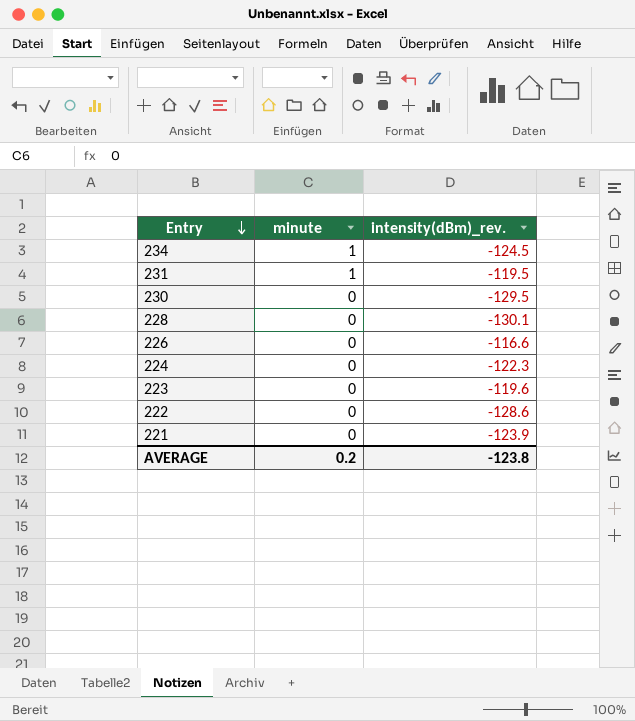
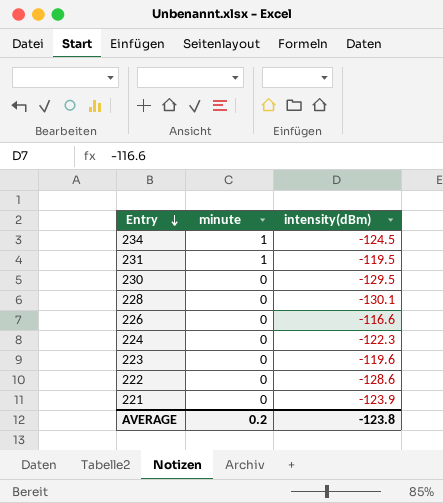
column name: intensity(dBm)_rev. -> intensity(dBm)

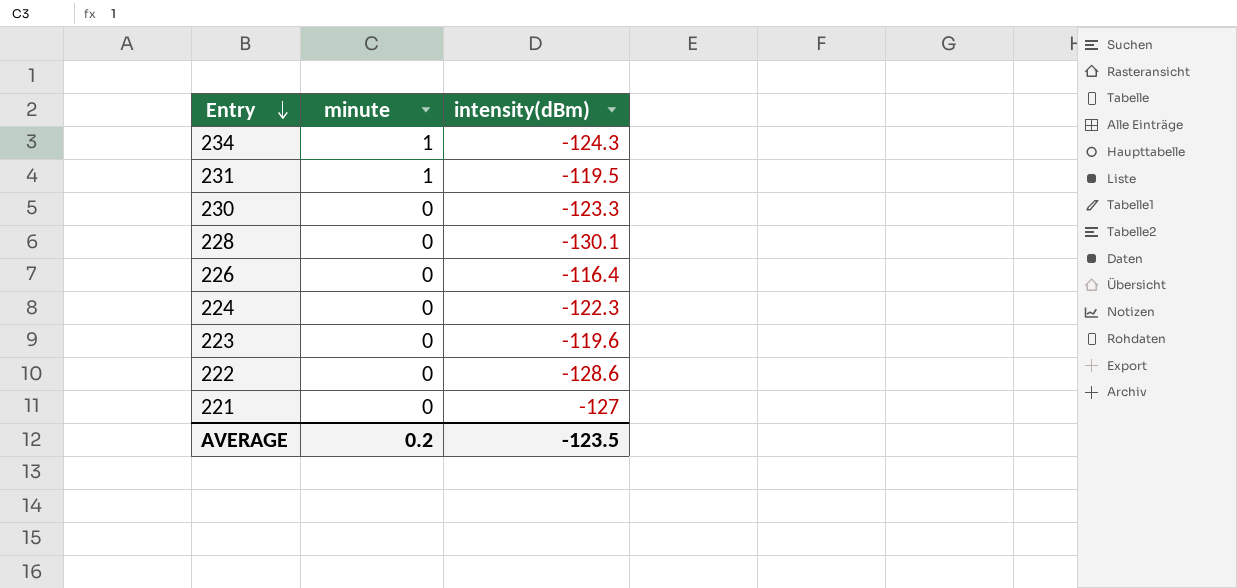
234 | intensity(dBm): -124.5 -> -124.3
230 | intensity(dBm): -129.5 -> -123.3
226 | intensity(dBm): -116.6 -> -116.4
221 | intensity(dBm): -123.9 -> -127
AVERAGE | intensity(dBm): -123.8 -> -123.5

